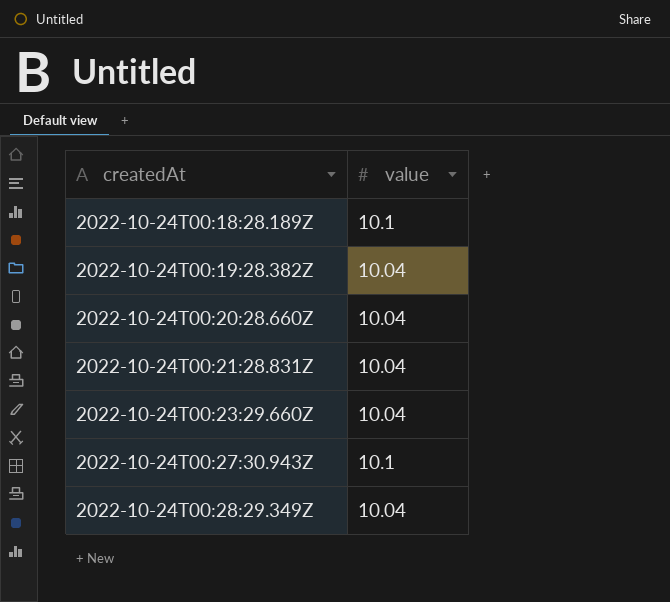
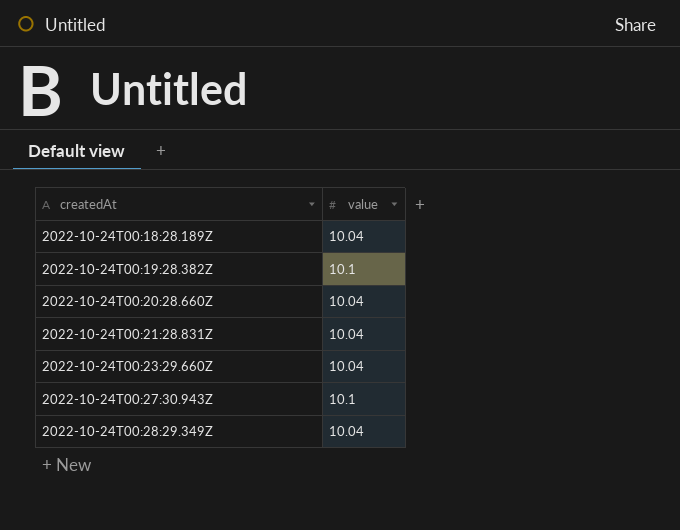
2022-10-24T00:18:28.189Z | value: 10.1 -> 10.04
2022-10-24T00:19:28.382Z | value: 10.04 -> 10.1

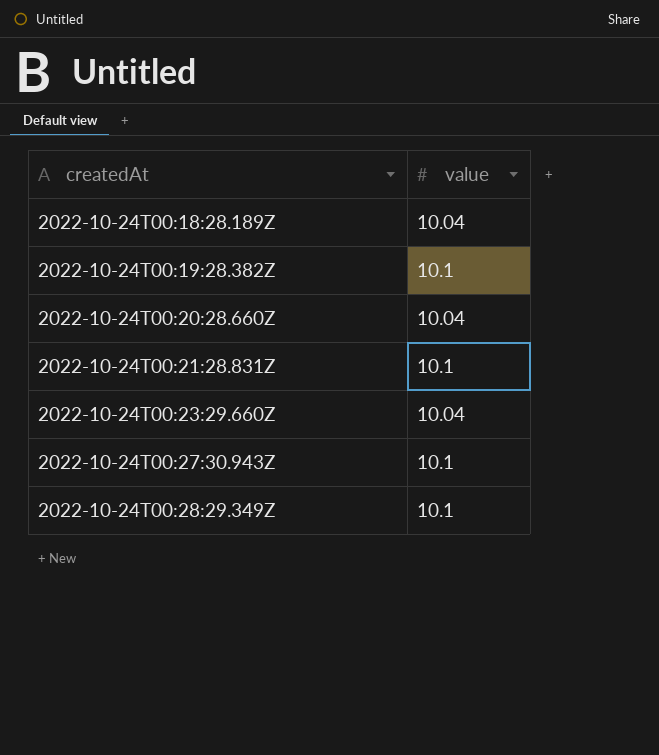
2022-10-24T00:21:28.831Z | value: 10.04 -> 10.1
2022-10-24T00:28:29.349Z | value: 10.04 -> 10.1

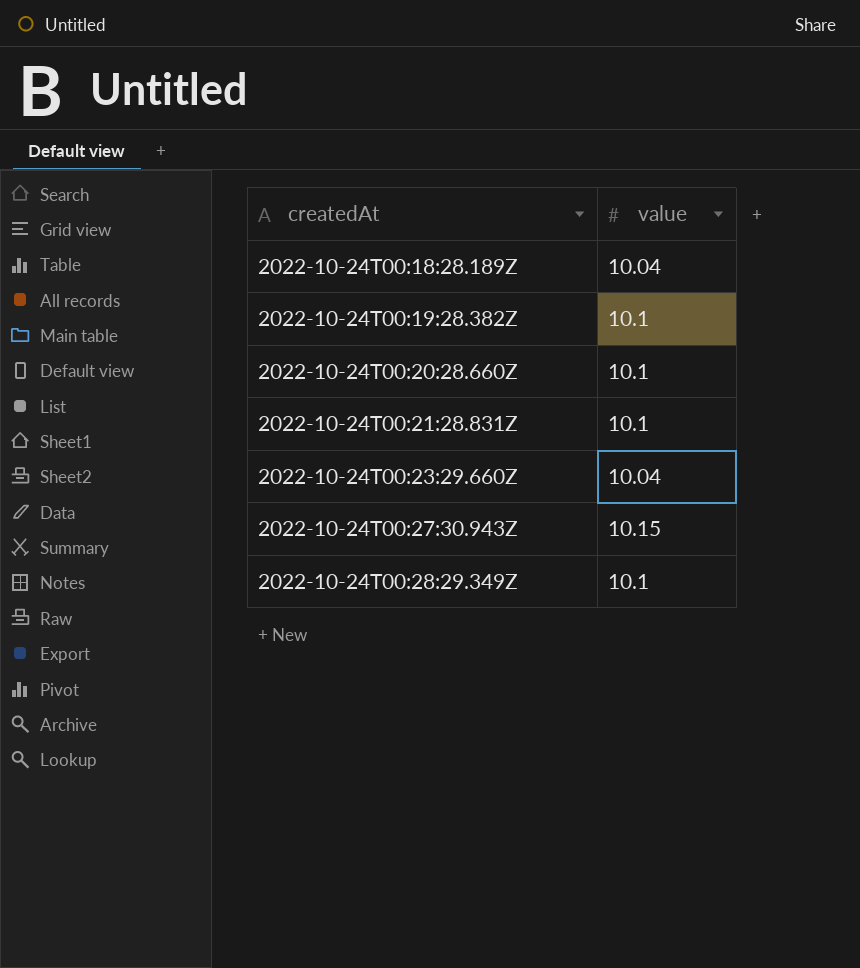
2022-10-24T00:20:28.660Z | value: 10.04 -> 10.1
2022-10-24T00:27:30.943Z | value: 10.1 -> 10.15

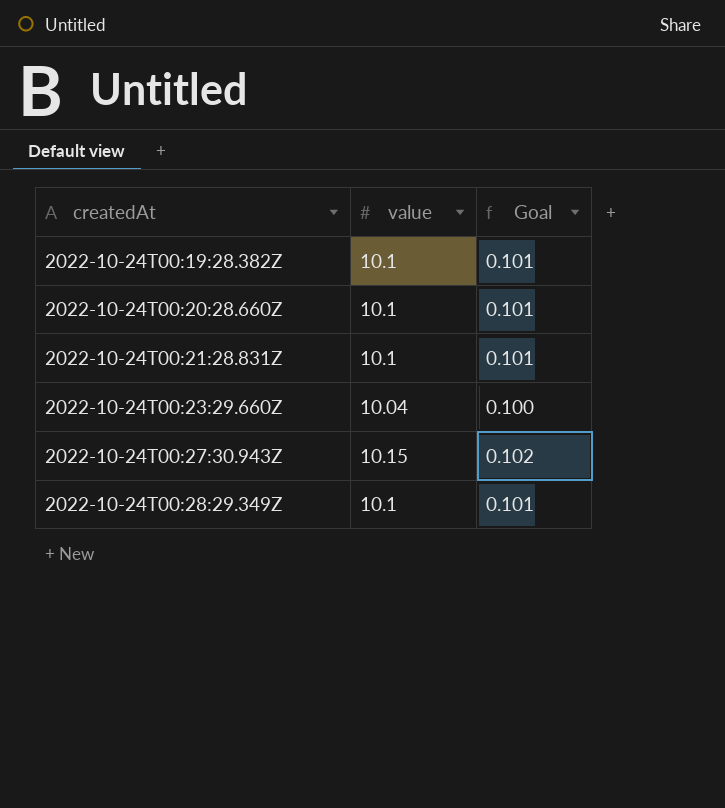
column Goal | formula: none -> [value] * 0.01
row 2022-10-24T00:18:28.189Z: 10.04 -> none

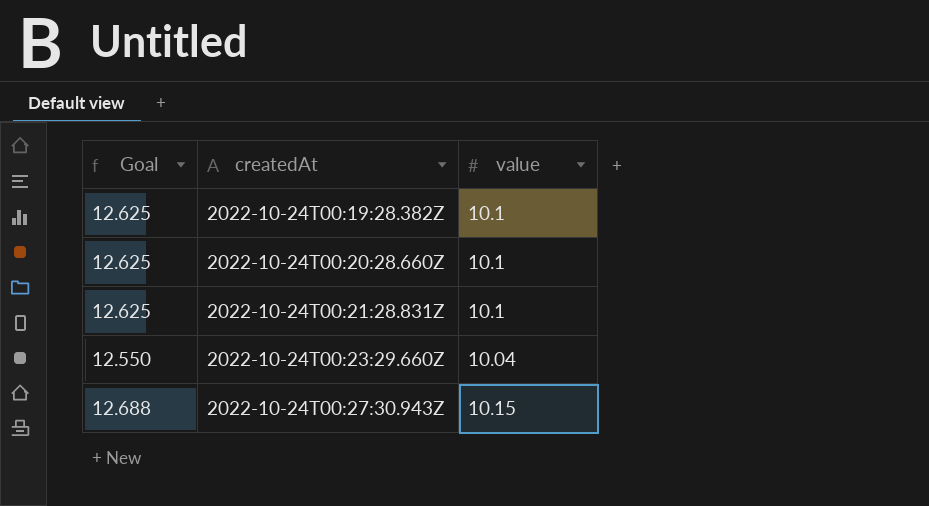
column Goal | formula: [value] * 0.01 -> [value] * 1.25
column Goal | position: 3 -> 1
row 2022-10-24T00:28:29.349Z: 10.1 | 0.101 -> none

